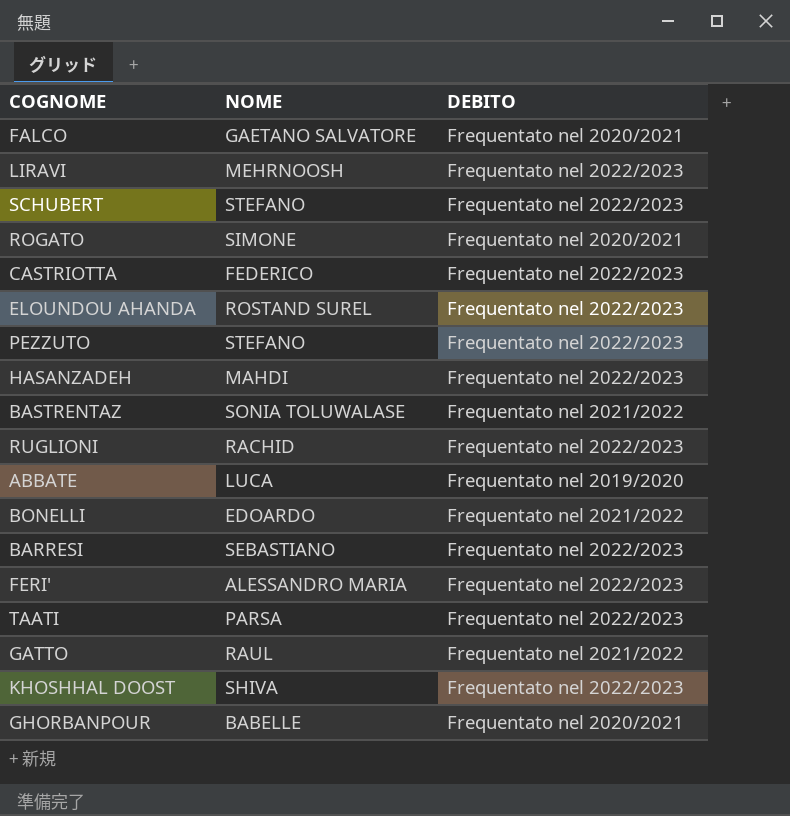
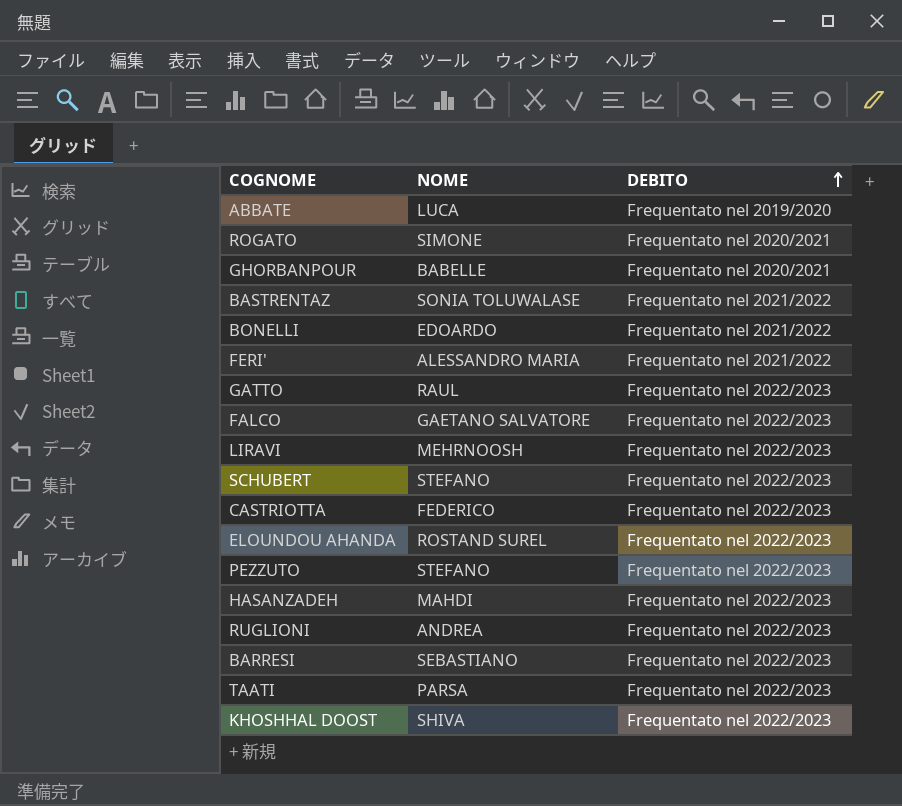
row order: none -> DEBITO ascending
FERI' | DEBITO: Frequentato nel 2022/2023 -> Frequentato nel 2021/2022
GATTO | DEBITO: Frequentato nel 2021/2022 -> Frequentato nel 2022/2023
FALCO | DEBITO: Frequentato nel 2020/2021 -> Frequentato nel 2022/2023
RUGLIONI | NOME: RACHID -> ANDREA

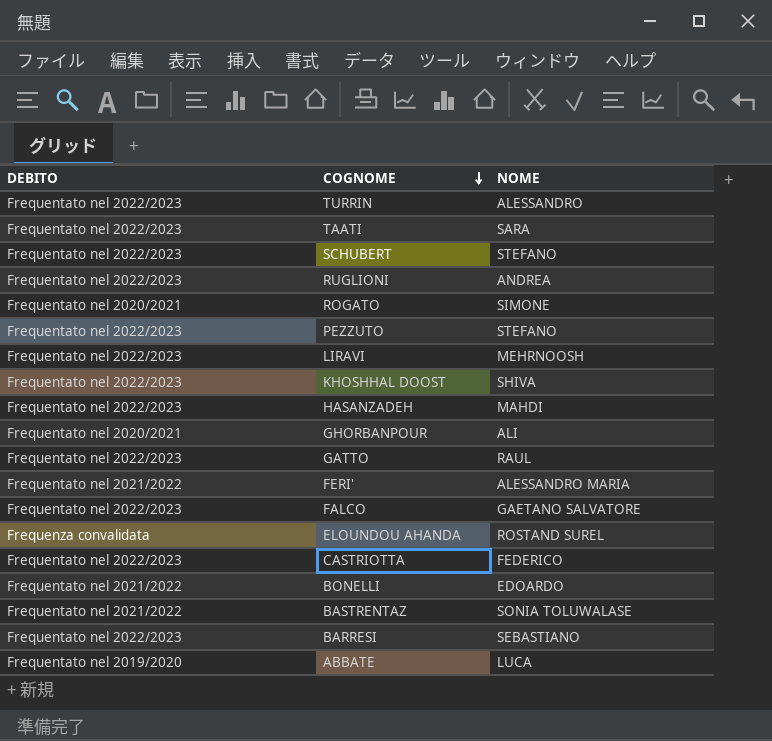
row order: DEBITO ascending -> COGNOME descending
column DEBITO | position: 3 -> 1
row TURRIN: none -> Frequentato nel 2022/2023 | ALESSANDRO
TAATI | NOME: PARSA -> SARA
GHORBANPOUR | NOME: BABELLE -> ALI
ELOUNDOU AHANDA | DEBITO: Frequentato nel 2022/2023 -> Frequenza convalidata

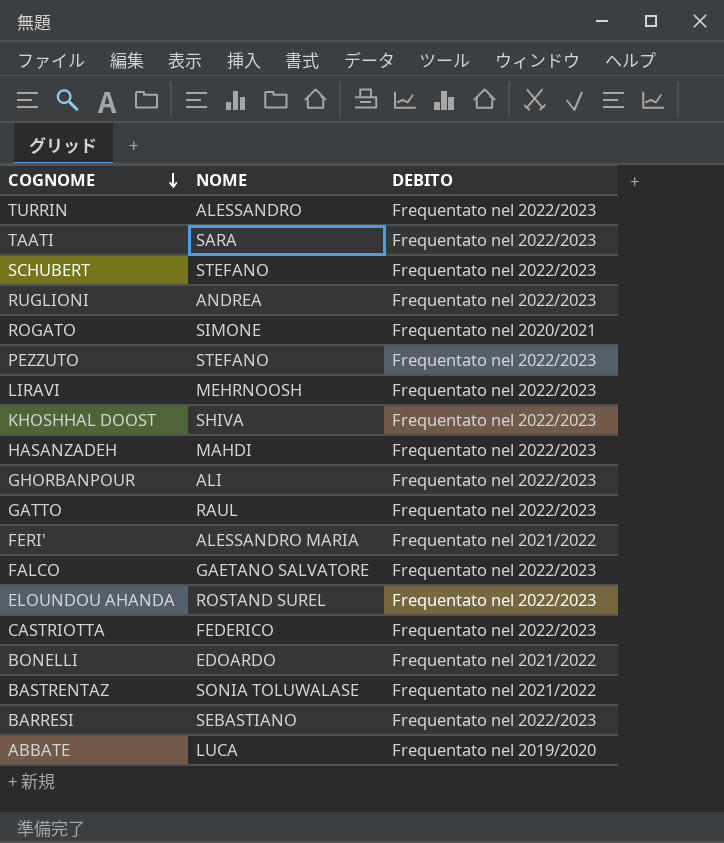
column DEBITO | position: 1 -> 3
GHORBANPOUR | DEBITO: Frequentato nel 2020/2021 -> Frequentato nel 2022/2023
ELOUNDOU AHANDA | DEBITO: Frequenza convalidata -> Frequentato nel 2022/2023

